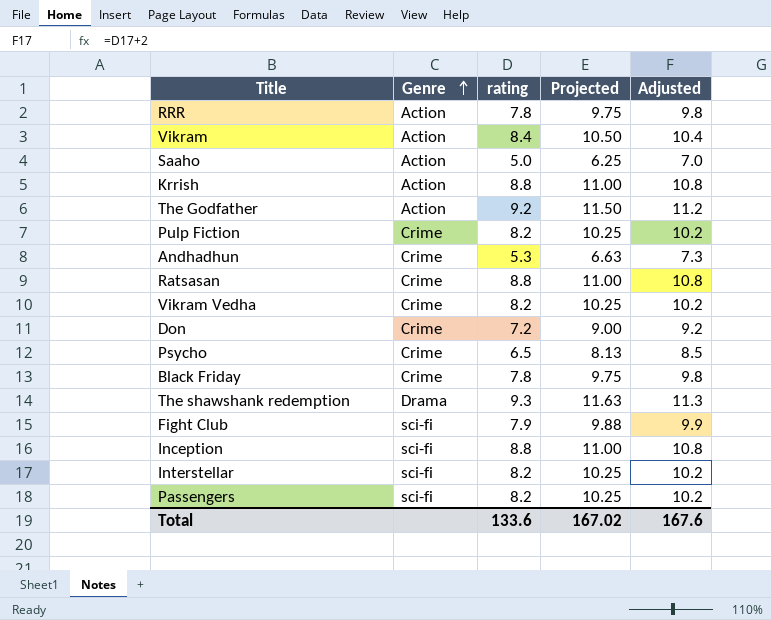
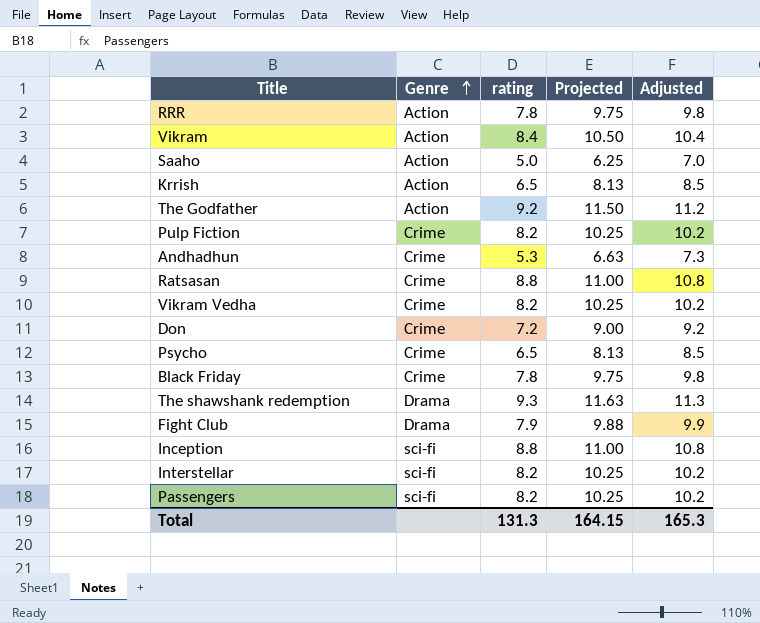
Krrish | rating: 8.8 -> 6.5
Krrish | Projected: 11.00 -> 8.13
Krrish | Adjusted: 10.8 -> 8.5
Fight Club | Genre: sci-fi -> Drama
Total | rating: 133.6 -> 131.3
Total | Projected: 167.02 -> 164.15
Total | Adjusted: 167.6 -> 165.3

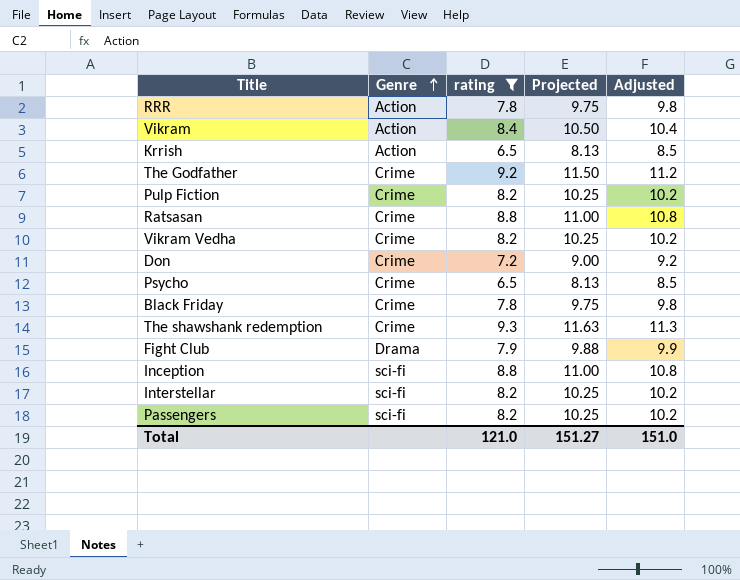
filter: none -> rating >= 6.5
The Godfather | Genre: Action -> Crime
The shawshank redemption | Genre: Drama -> Crime
Total | rating: 131.3 -> 121.0
Total | Projected: 164.15 -> 151.27
Total | Adjusted: 165.3 -> 151.0

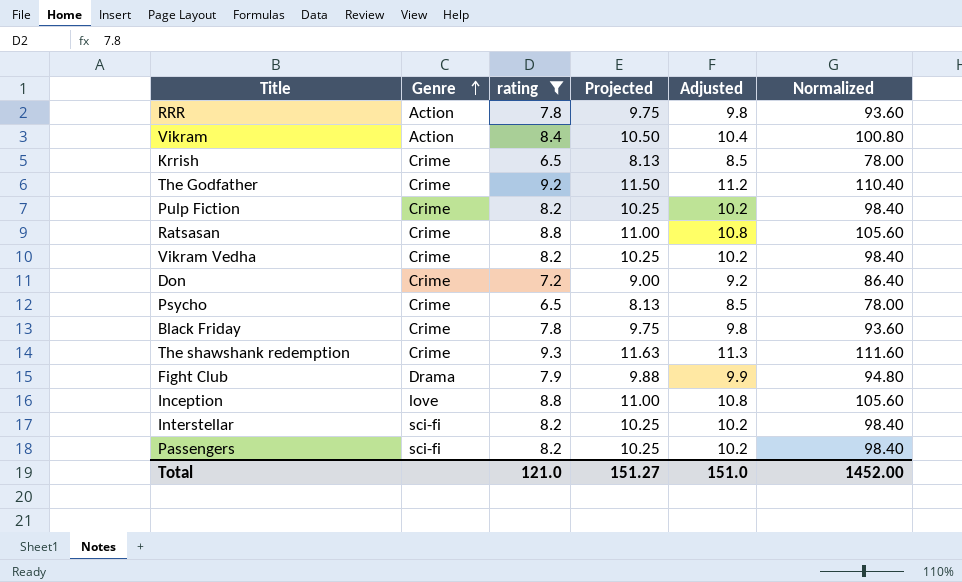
column Normalized | formula: none -> [rating] * 12
Krrish | Genre: Action -> Crime
Inception | Genre: sci-fi -> love

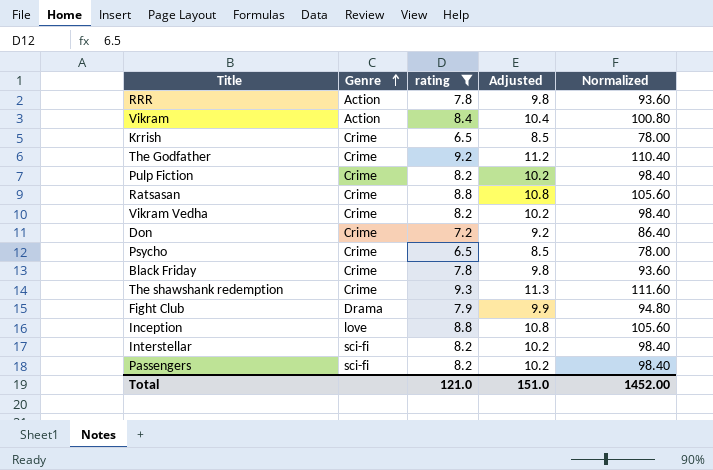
column Projected | formula: [rating] * 1.25 -> none

